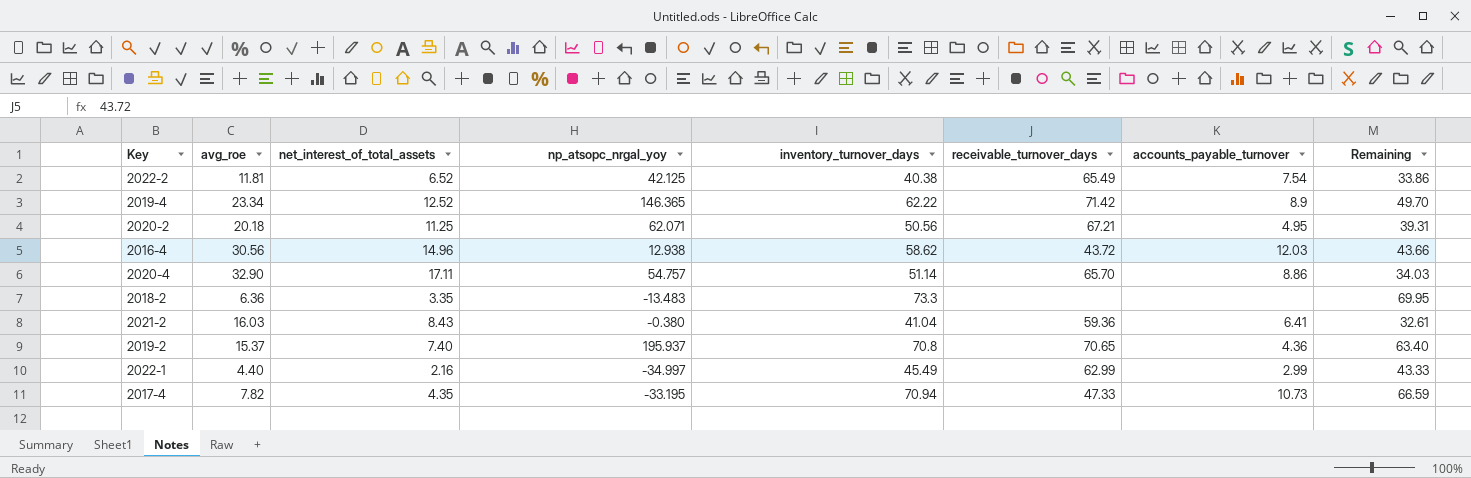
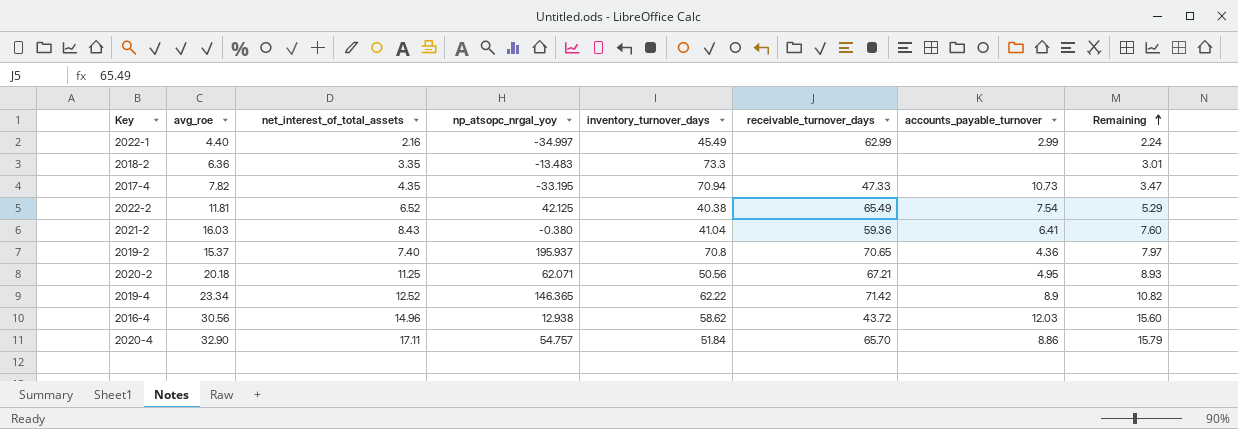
row order: none -> Remaining ascending
column Remaining | formula: [inventory_turnover_days] - [net_interest_of_total_assets] -> [avg_roe] - [net_interest_of_total_assets]
2020-4 | inventory_turnover_days: 51.14 -> 51.84

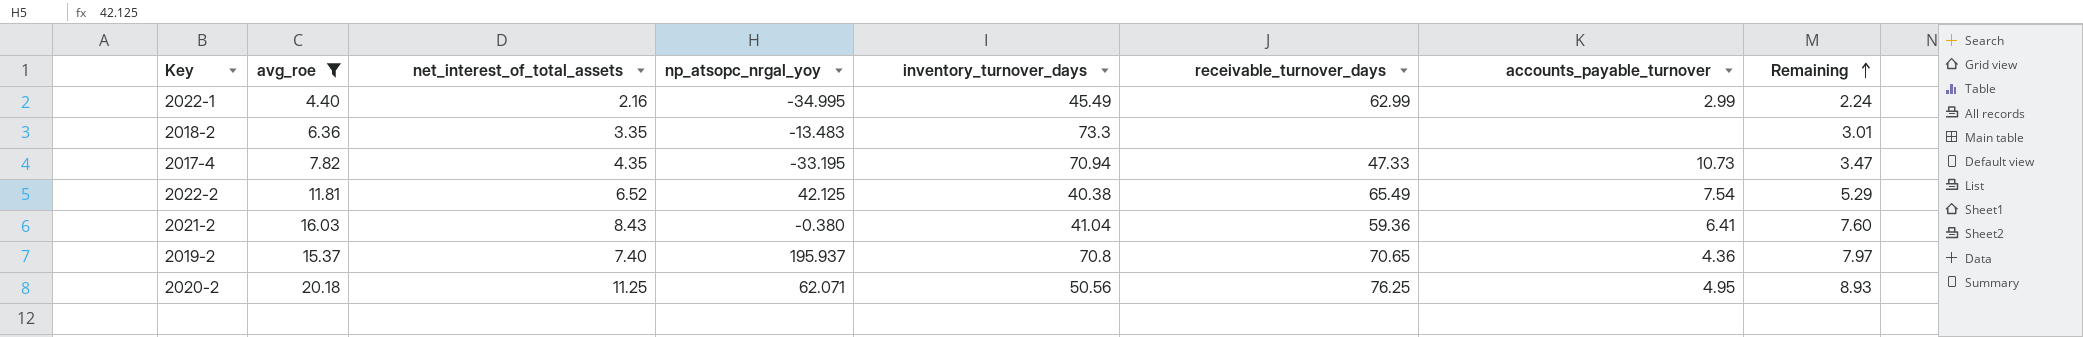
filter: none -> avg_roe <= 20.18
2022-1 | np_atsopc_nrgal_yoy: -34.997 -> -34.995
2020-2 | receivable_turnover_days: 67.21 -> 76.25

